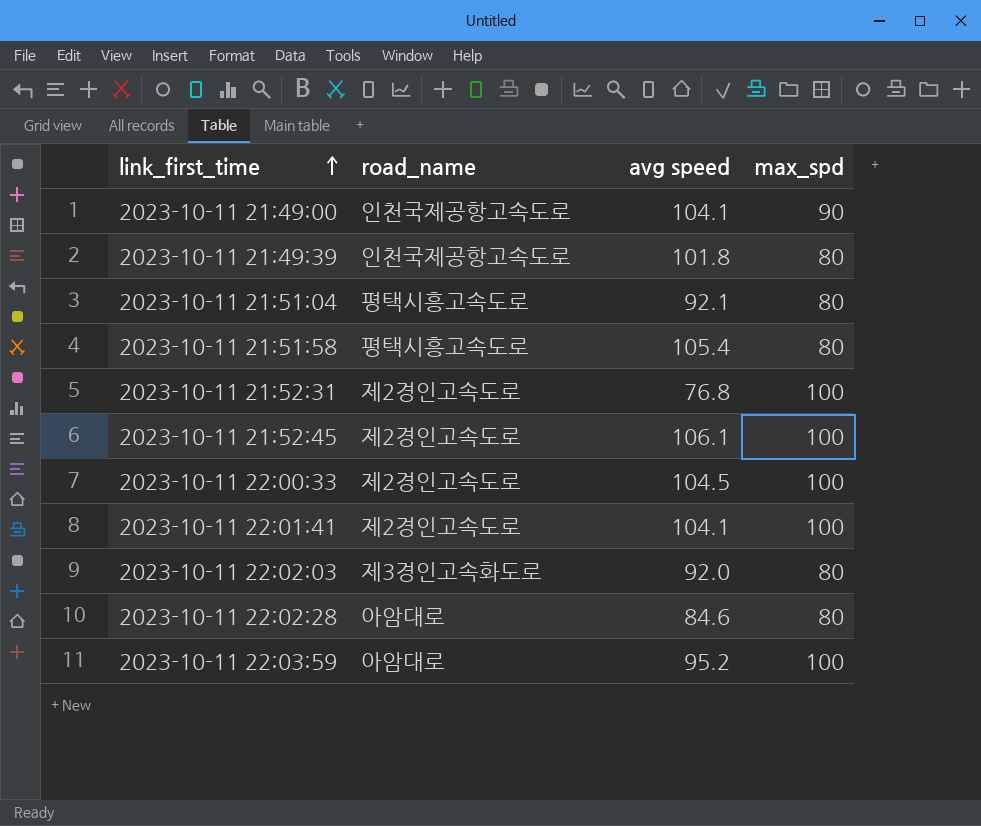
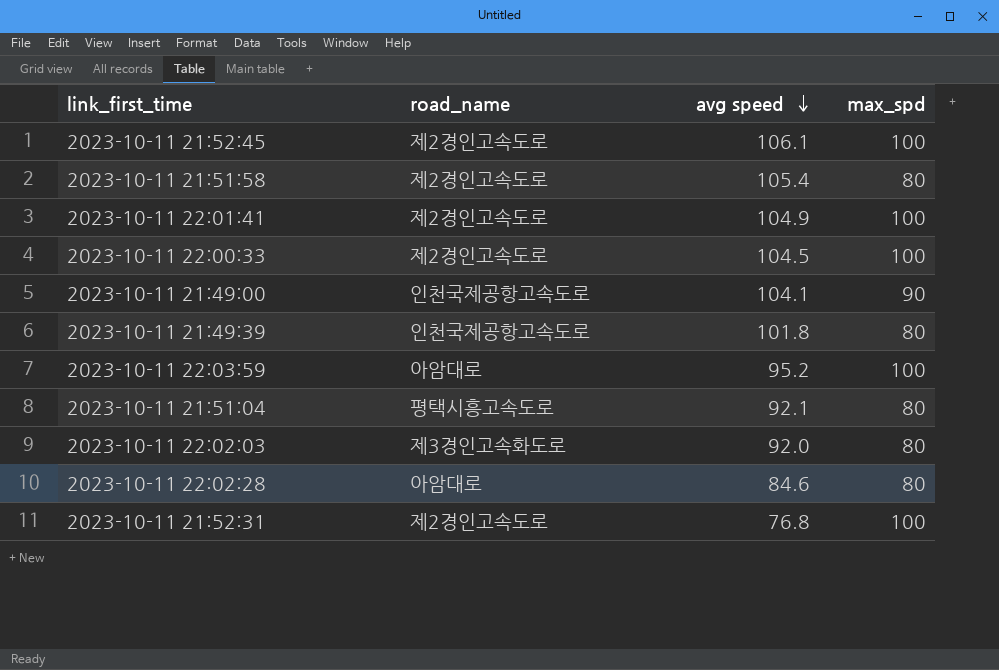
row order: link_first_time ascending -> avg speed descending
2023-10-11 21:51:58 | road_name: 평택시흥고속도로 -> 제2경인고속도로
2023-10-11 22:01:41 | avg speed: 104.1 -> 104.9

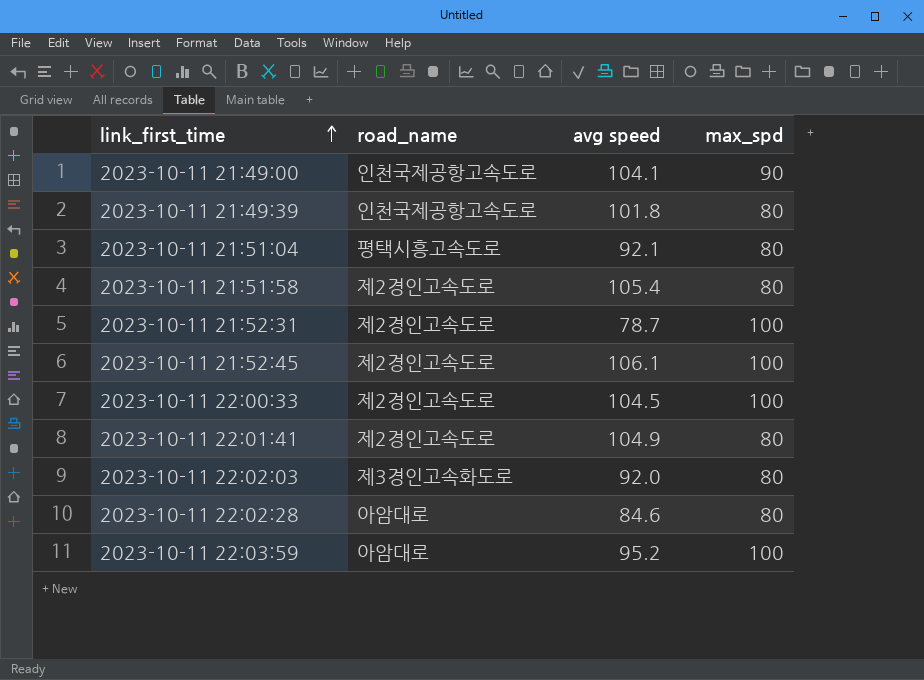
row order: avg speed descending -> link_first_time ascending
2023-10-11 21:52:31 | avg speed: 76.8 -> 78.7
2023-10-11 22:01:41 | max_spd: 100 -> 80

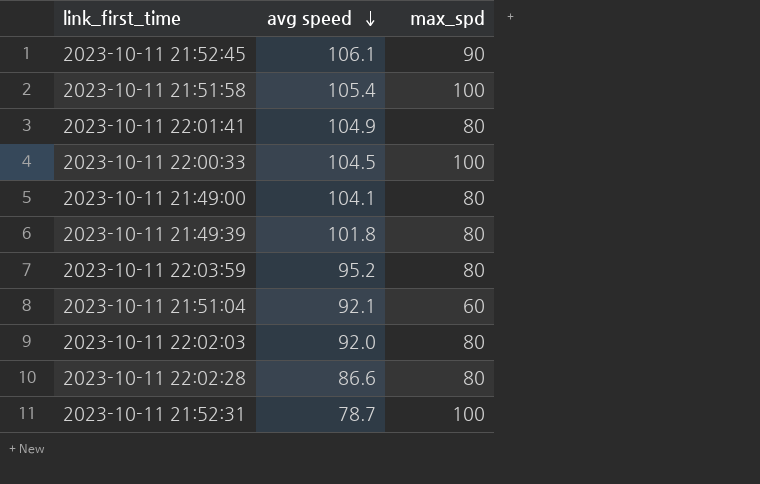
row order: link_first_time ascending -> avg speed descending
column road_name | position: 2 -> none
2023-10-11 21:52:45 | max_spd: 100 -> 90
2023-10-11 21:51:58 | max_spd: 80 -> 100
2023-10-11 21:49:00 | max_spd: 90 -> 80
2023-10-11 22:03:59 | max_spd: 100 -> 80
2023-10-11 21:51:04 | max_spd: 80 -> 60
2023-10-11 22:02:28 | avg speed: 84.6 -> 86.6

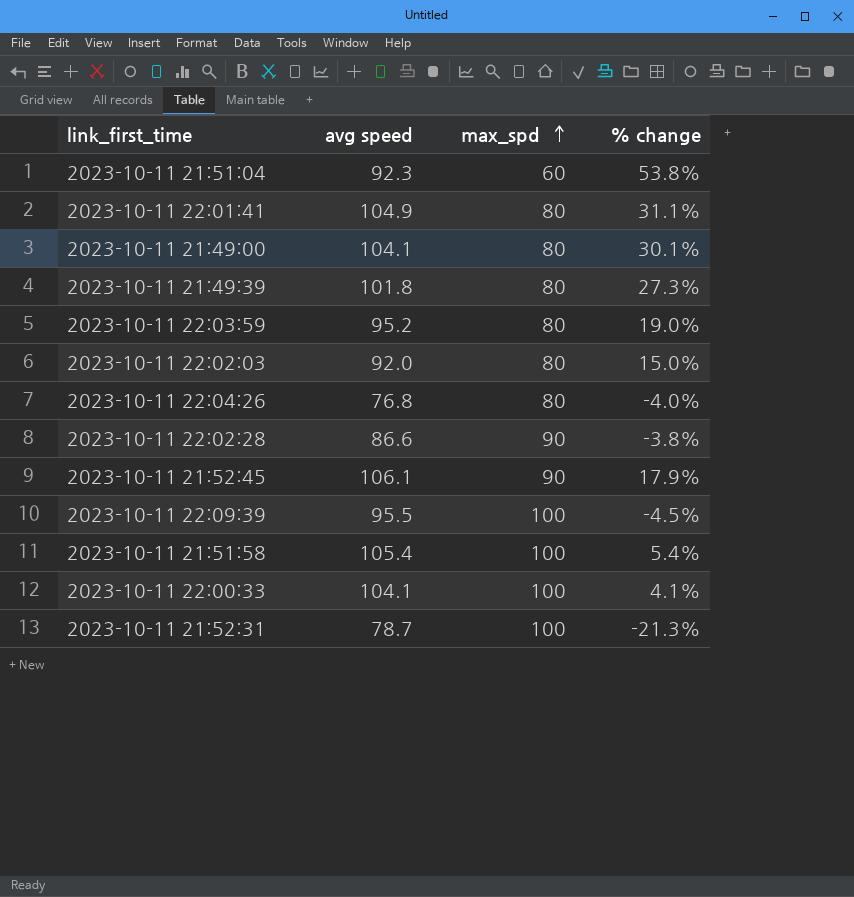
row order: avg speed descending -> max_spd ascending
column % change | formula: none -> ([avg speed] - [max_spd]) / [max_spd]
2023-10-11 21:51:04 | avg speed: 92.1 -> 92.3
row 2023-10-11 22:04:26: none -> 76.8 | 80 | -4.0%
2023-10-11 22:02:28 | max_spd: 80 -> 90
row 2023-10-11 22:09:39: none -> 95.5 | 100 | -4.5%
2023-10-11 22:00:33 | avg speed: 104.5 -> 104.1

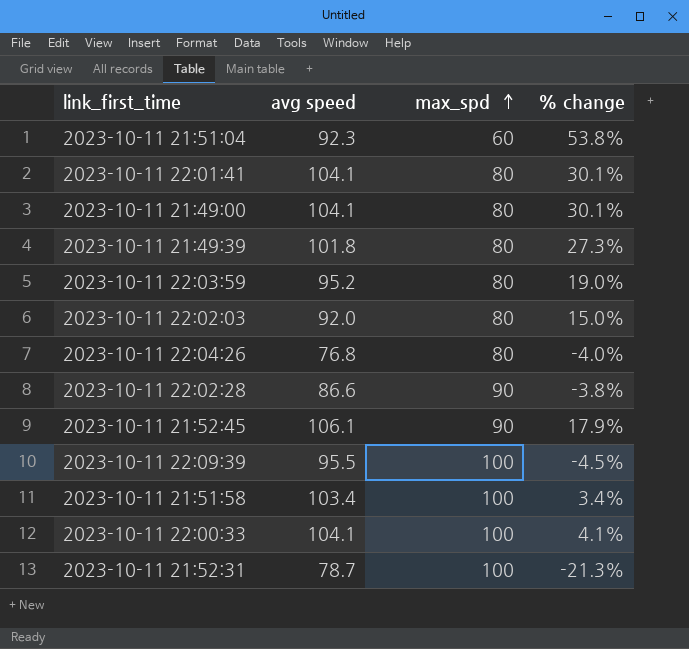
2023-10-11 22:01:41 | avg speed: 104.9 -> 104.1
2023-10-11 22:01:41 | % change: 31.1% -> 30.1%
2023-10-11 21:51:58 | avg speed: 105.4 -> 103.4
2023-10-11 21:51:58 | % change: 5.4% -> 3.4%

